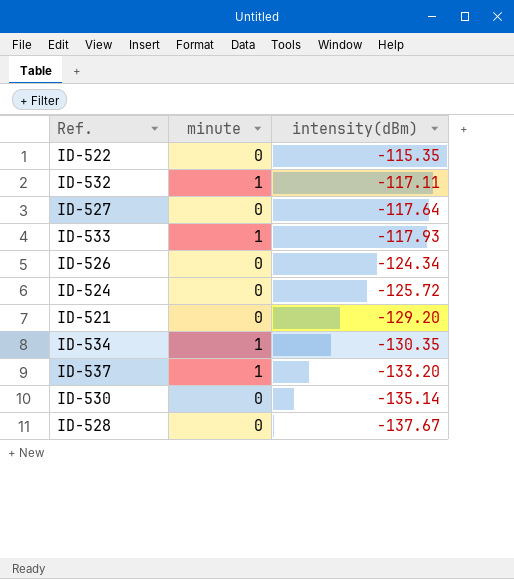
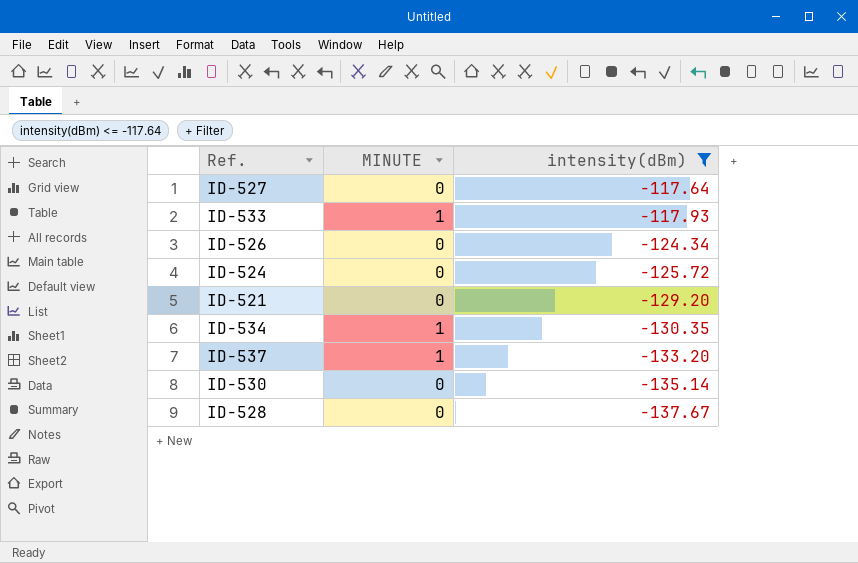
filter: none -> intensity(dBm) <= -117.64
column name: minute -> MINUTE

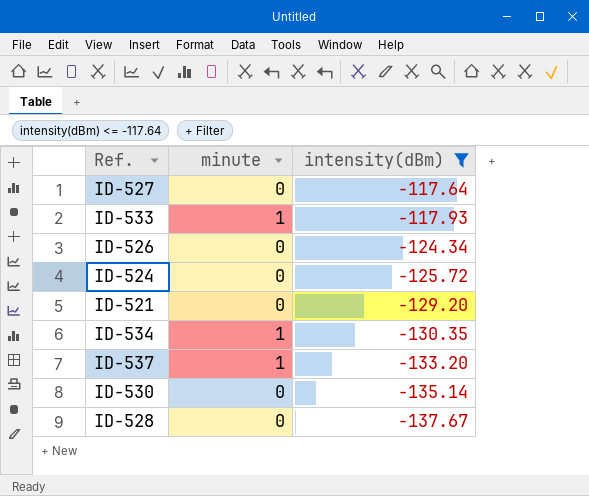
column name: MINUTE -> minute

